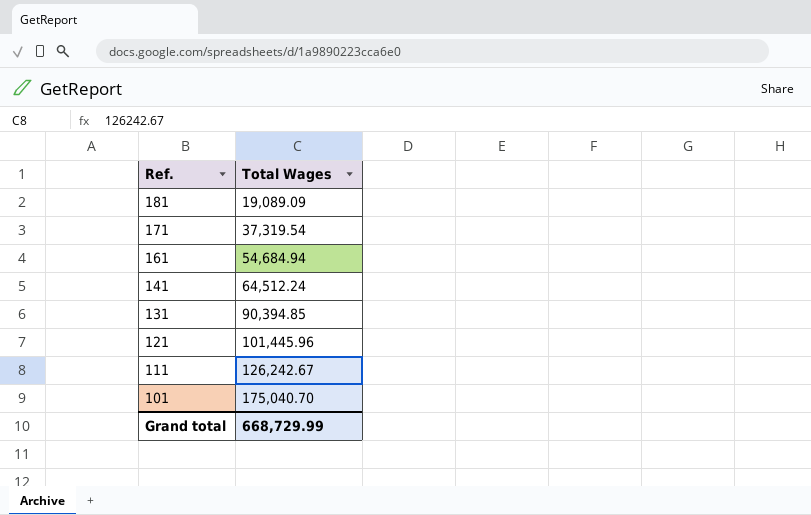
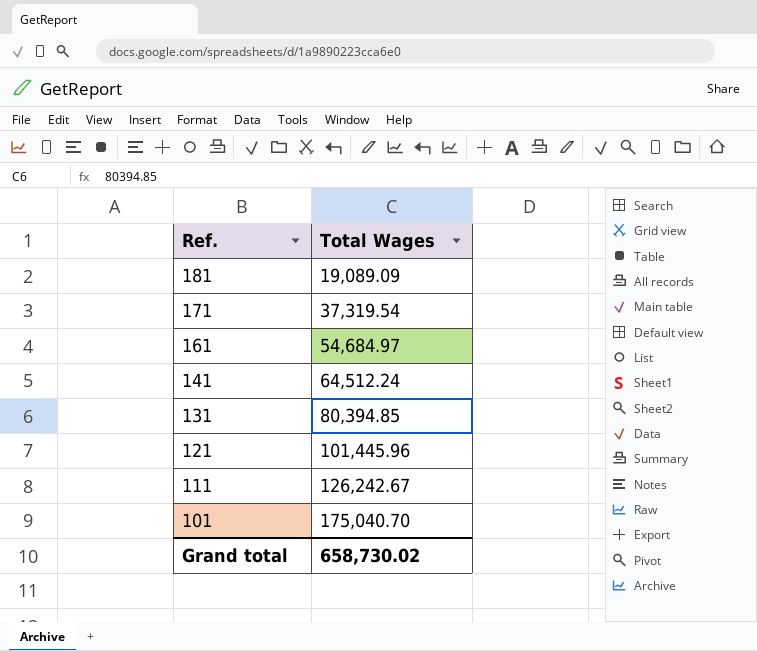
161 | Total Wages: 54,684.94 -> 54,684.97
131 | Total Wages: 90,394.85 -> 80,394.85
Grand total | Total Wages: 668,729.99 -> 658,730.02

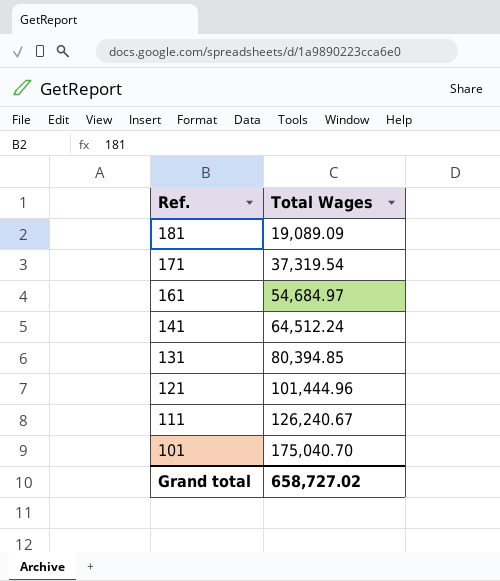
121 | Total Wages: 101,445.96 -> 101,444.96
111 | Total Wages: 126,242.67 -> 126,240.67
Grand total | Total Wages: 658,730.02 -> 658,727.02

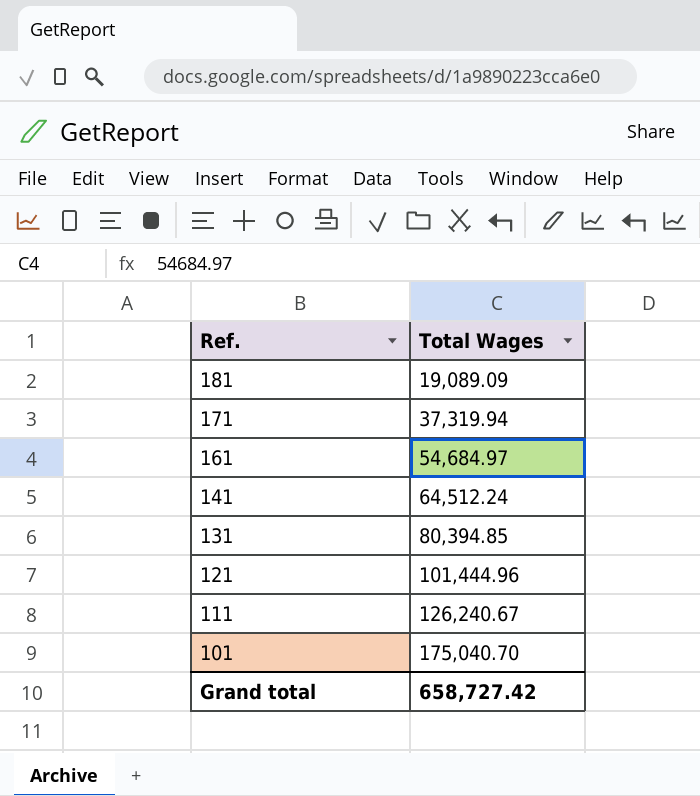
171 | Total Wages: 37,319.54 -> 37,319.94
Grand total | Total Wages: 658,727.02 -> 658,727.42

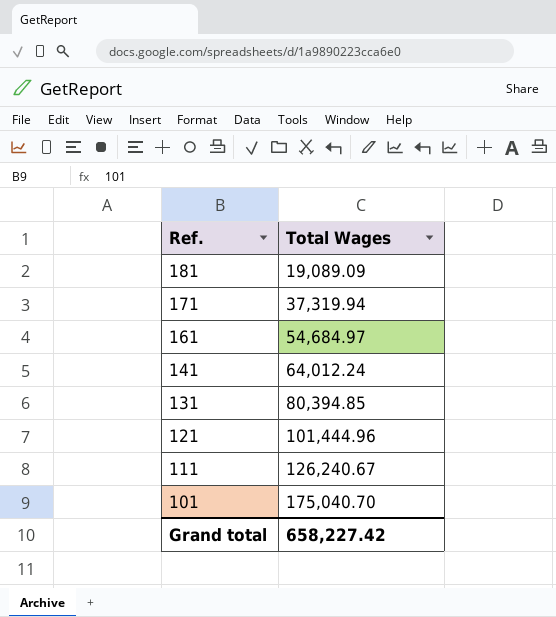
141 | Total Wages: 64,512.24 -> 64,012.24
Grand total | Total Wages: 658,727.42 -> 658,227.42

